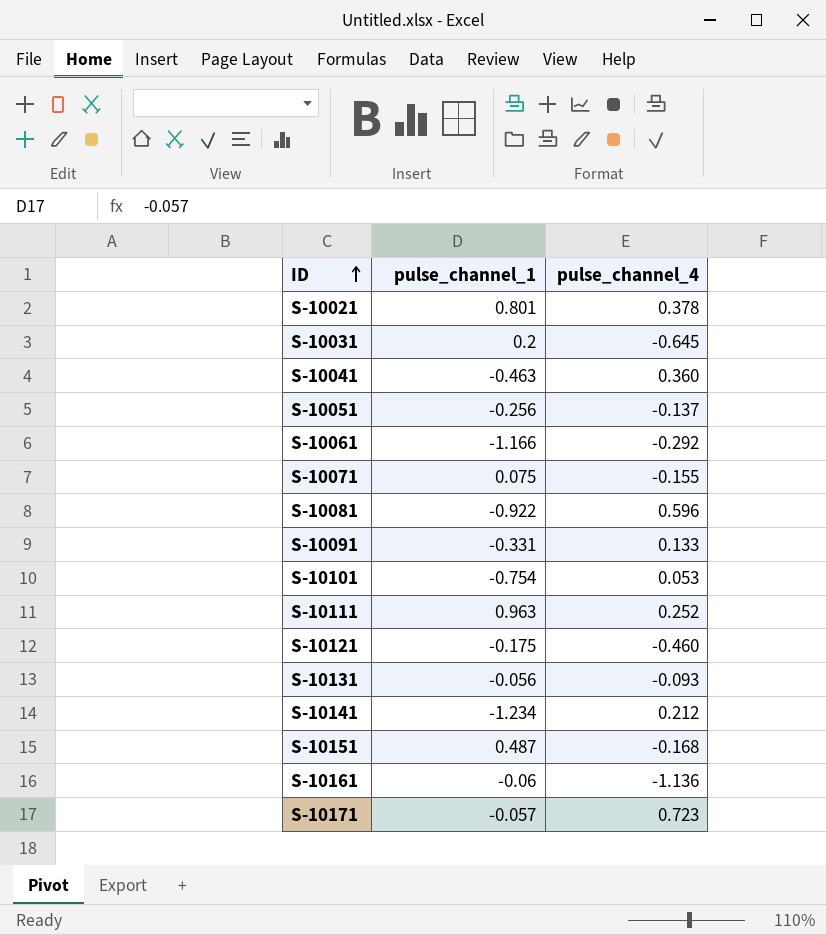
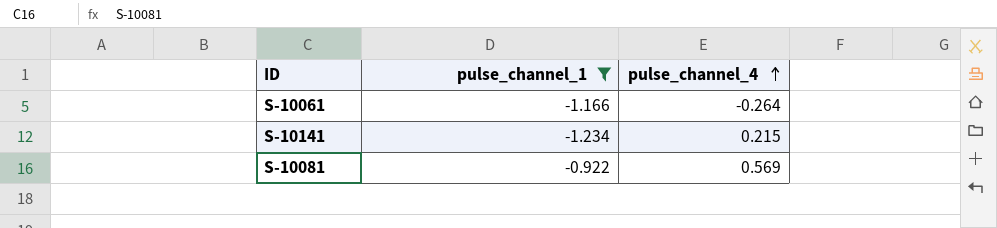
filter: none -> pulse_channel_1 <= -0.922
row order: ID ascending -> pulse_channel_4 ascending
S-10061 | pulse_channel_4: -0.292 -> -0.264
S-10141 | pulse_channel_4: 0.212 -> 0.215
S-10081 | pulse_channel_4: 0.596 -> 0.569

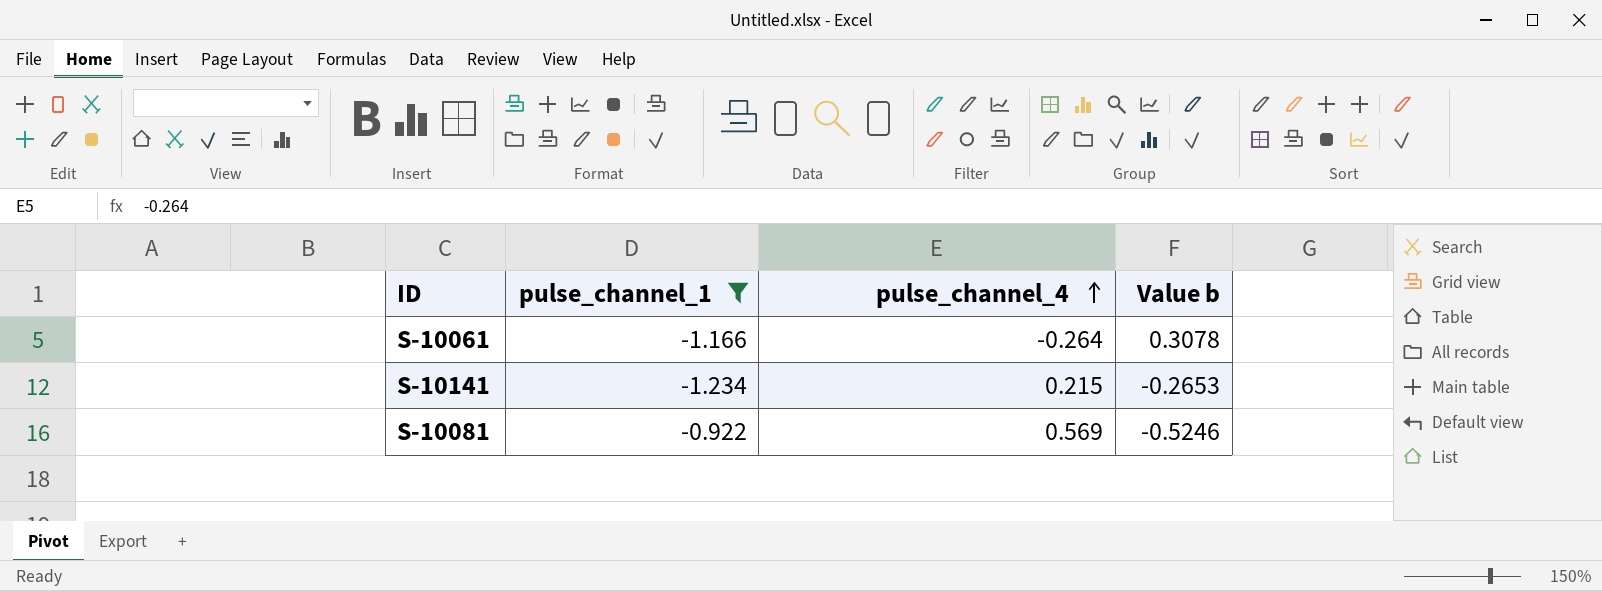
column Value b | formula: none -> [pulse_channel_1] * [pulse_channel_4]

